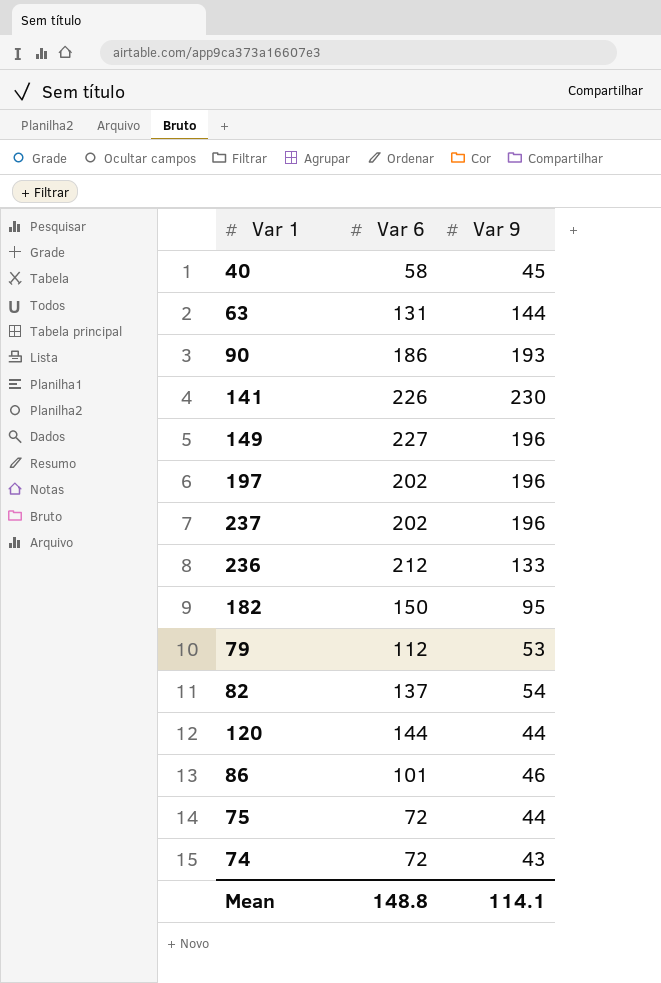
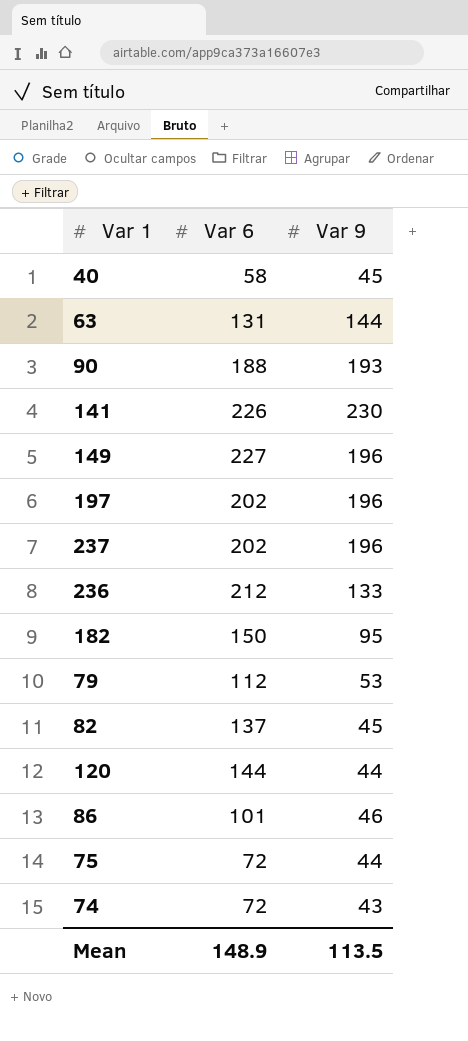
90 | Var 6: 186 -> 188
82 | Var 9: 54 -> 45
Mean | Var 6: 148.8 -> 148.9
Mean | Var 9: 114.1 -> 113.5

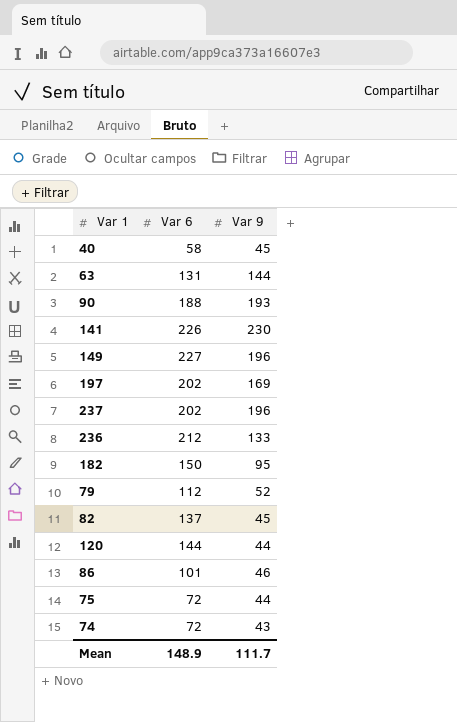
197 | Var 9: 196 -> 169
79 | Var 9: 53 -> 52
Mean | Var 9: 113.5 -> 111.7

